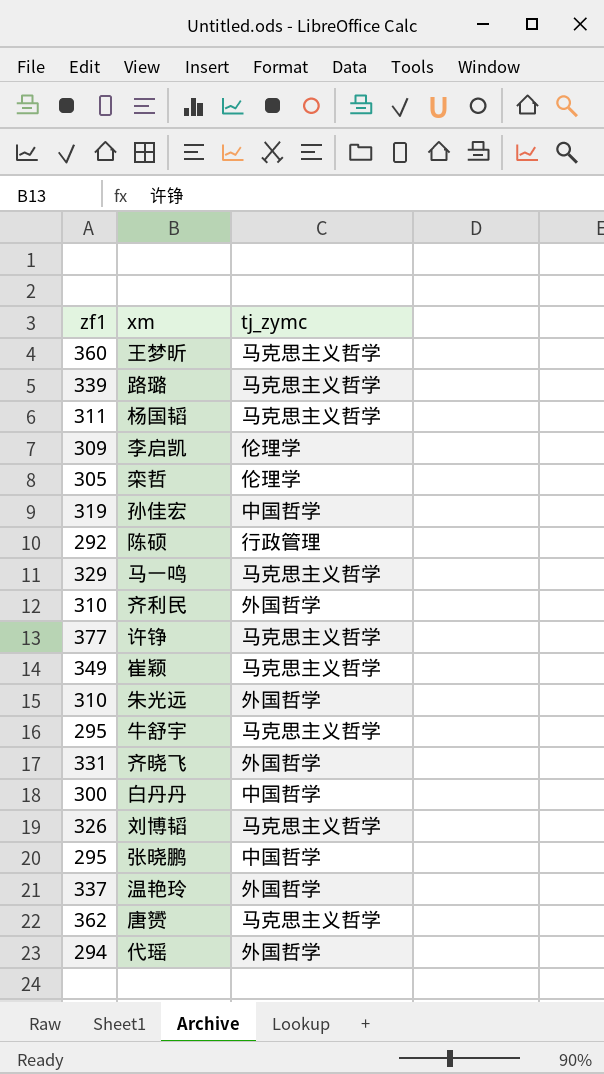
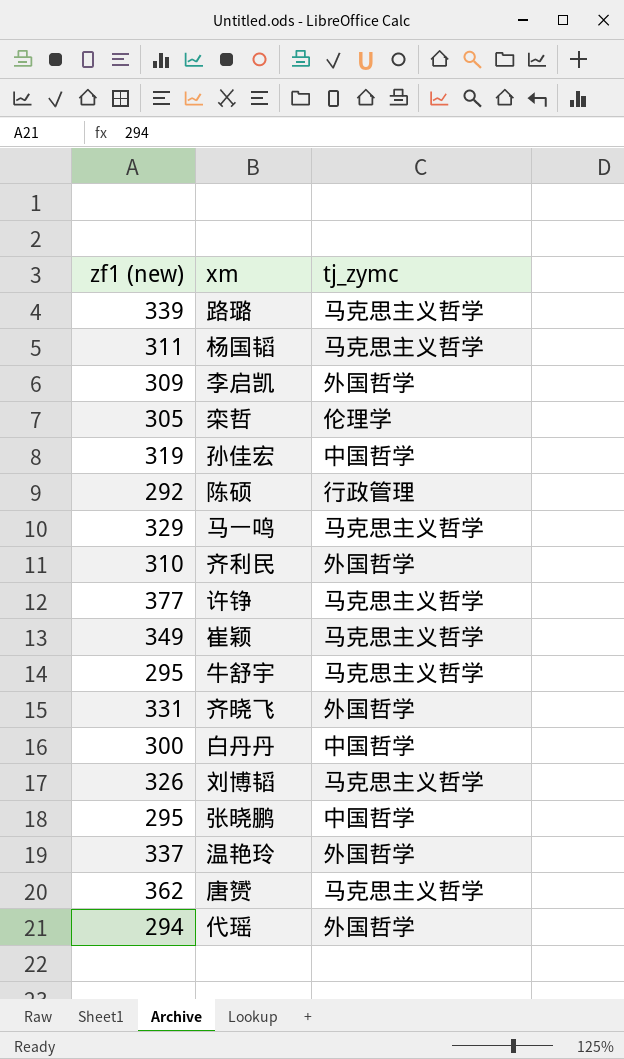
column name: zf1 -> zf1 (new)
row 王梦昕: 360 | 马克思主义哲学 -> none
row 朱光远: 310 | 外国哲学 -> none
李启凯 | tj_zymc: 伦理学 -> 外国哲学

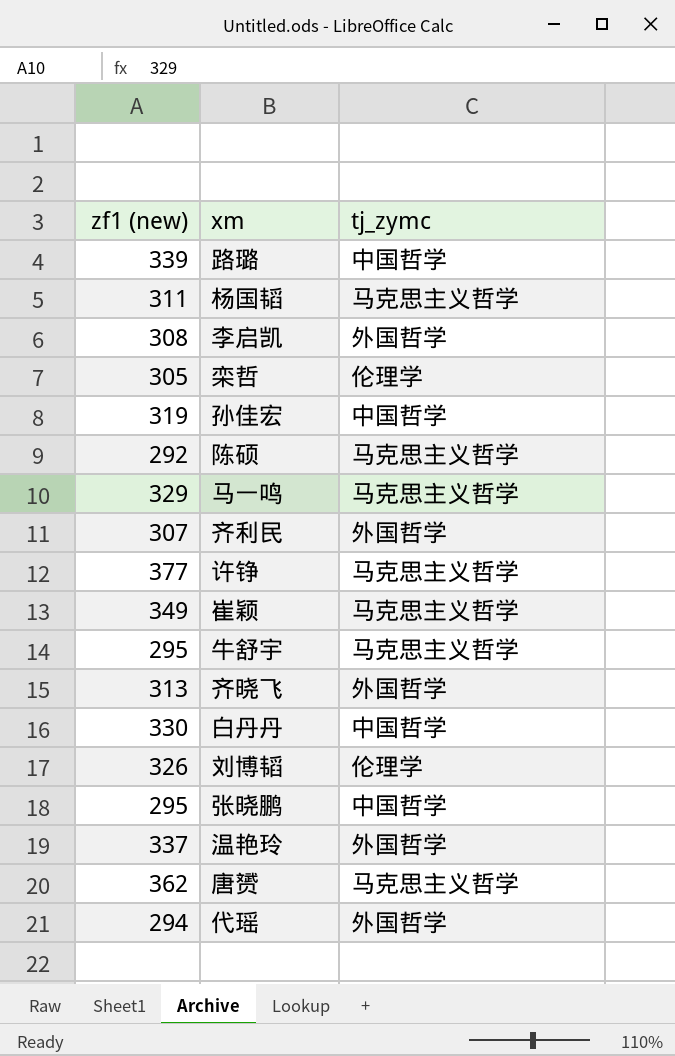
路璐 | tj_zymc: 马克思主义哲学 -> 中国哲学
李启凯 | zf1 (new): 309 -> 308
陈硕 | tj_zymc: 行政管理 -> 马克思主义哲学
齐利民 | zf1 (new): 310 -> 307
齐晓飞 | zf1 (new): 331 -> 313
白丹丹 | zf1 (new): 300 -> 330
刘博韬 | tj_zymc: 马克思主义哲学 -> 伦理学

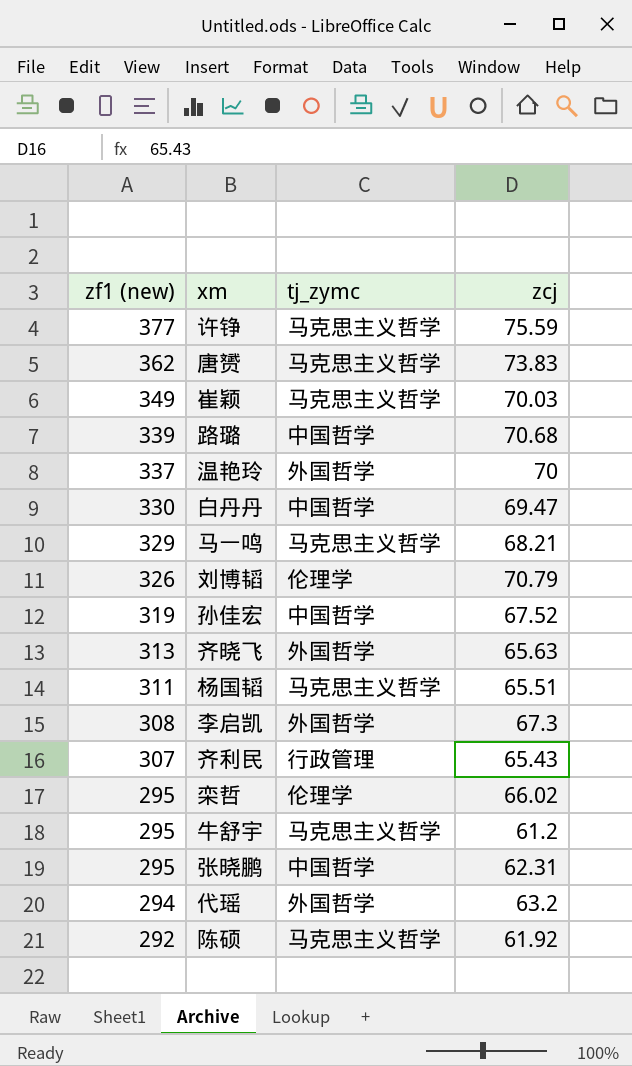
row order: none -> zf1 (new) descending
column zcj | position: none -> 4
齐利民 | tj_zymc: 外国哲学 -> 行政管理
栾哲 | zf1 (new): 305 -> 295

